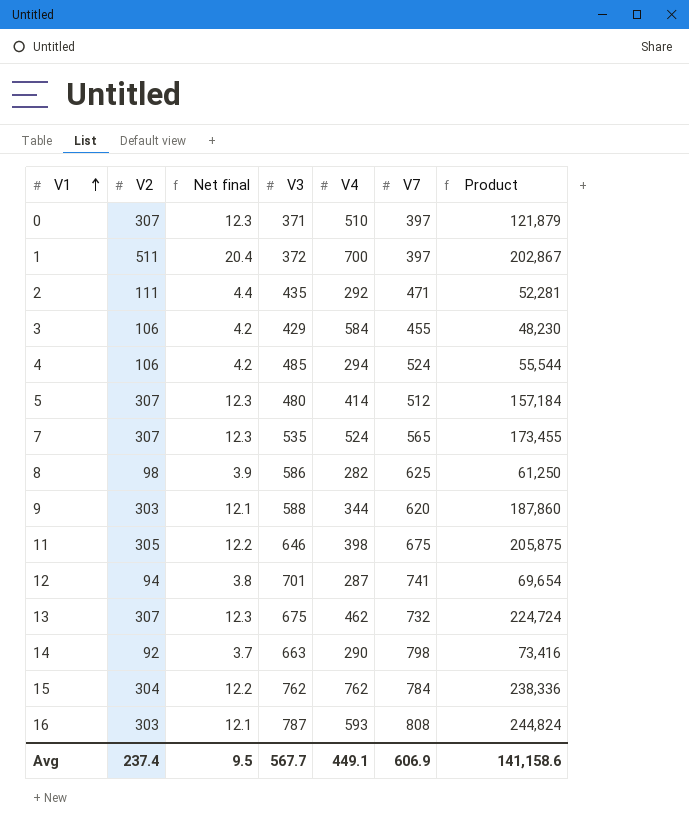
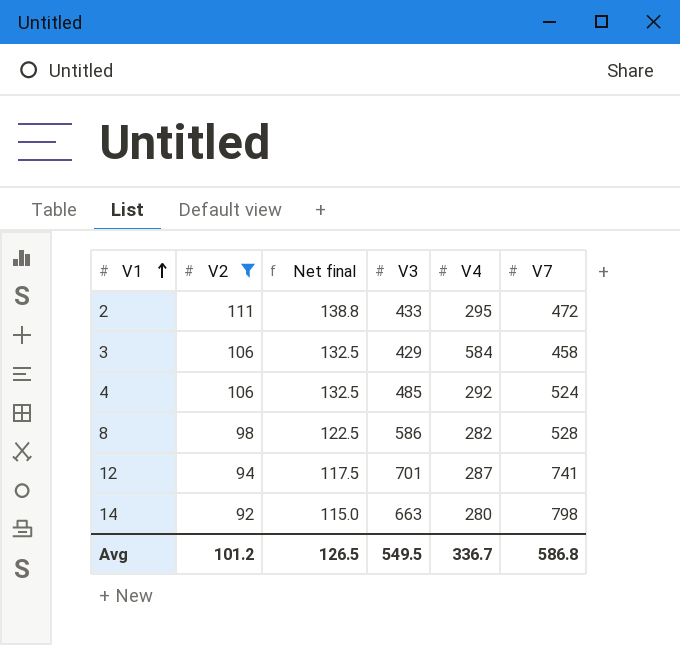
filter: none -> V2 <= 111
column Product | formula: [V2] * [V7] -> none
column Net final | formula: [V2] * 0.04 -> [V2] * 1.25
2 | V3: 435 -> 433
2 | V4: 292 -> 295
2 | V7: 471 -> 472
3 | V7: 455 -> 458
4 | V4: 294 -> 292
8 | V7: 625 -> 528
14 | V4: 290 -> 280
Avg | V2: 237.4 -> 101.2
Avg | Net final: 9.5 -> 126.5
Avg | V3: 567.7 -> 549.5
Avg | V4: 449.1 -> 336.7
Avg | V7: 606.9 -> 586.8

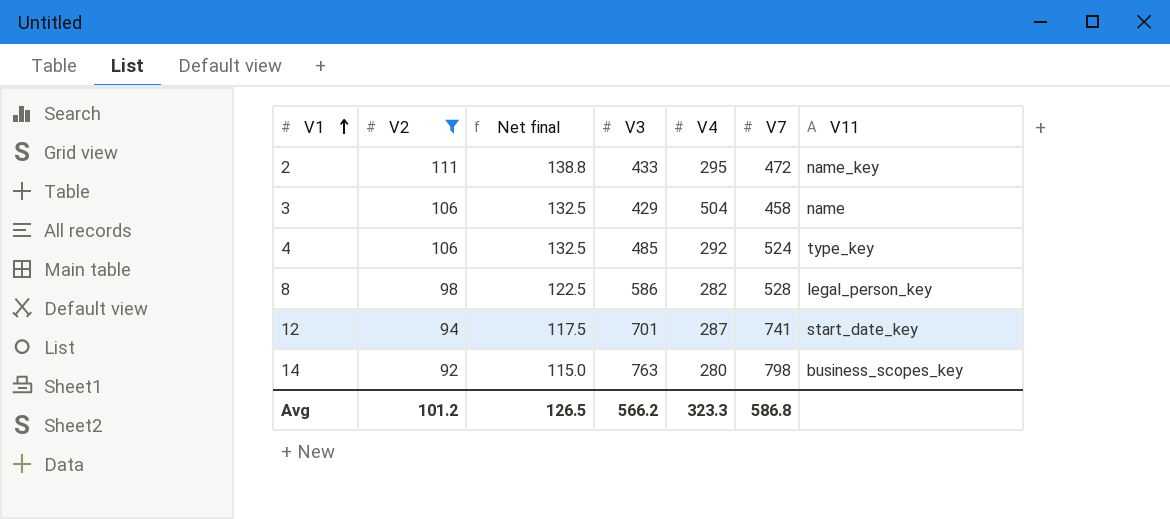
column V11 | position: none -> 7
3 | V4: 584 -> 504
14 | V3: 663 -> 763
Avg | V3: 549.5 -> 566.2
Avg | V4: 336.7 -> 323.3

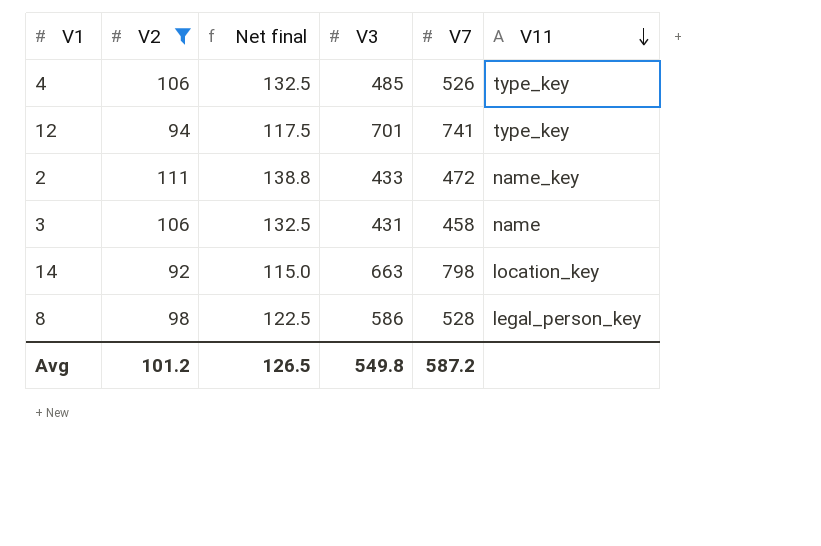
row order: V1 ascending -> V11 descending
column V4 | position: 5 -> none
4 | V7: 524 -> 526
12 | V11: start_date_key -> type_key
3 | V3: 429 -> 431
14 | V3: 763 -> 663
14 | V11: business_scopes_key -> location_key
Avg | V3: 566.2 -> 549.8
Avg | V7: 586.8 -> 587.2

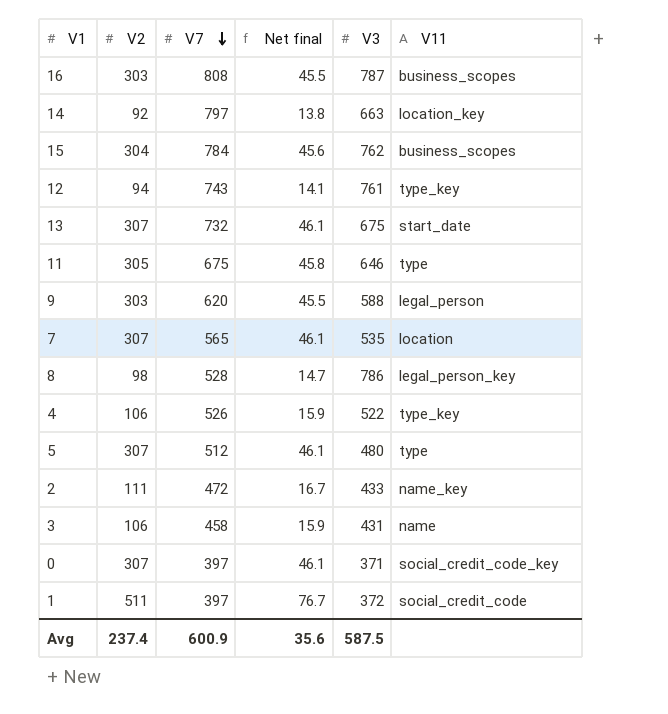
filter: V2 <= 111 -> none
row order: V11 descending -> V7 descending
column V7 | position: 5 -> 3
column Net final | formula: [V2] * 1.25 -> [V2] * 0.15
14 | V7: 798 -> 797
12 | V7: 741 -> 743
12 | V3: 701 -> 761
8 | V3: 586 -> 786
4 | V3: 485 -> 522
Avg | V2: 101.2 -> 237.4
Avg | V7: 587.2 -> 600.9
Avg | Net final: 126.5 -> 35.6
Avg | V3: 549.8 -> 587.5

